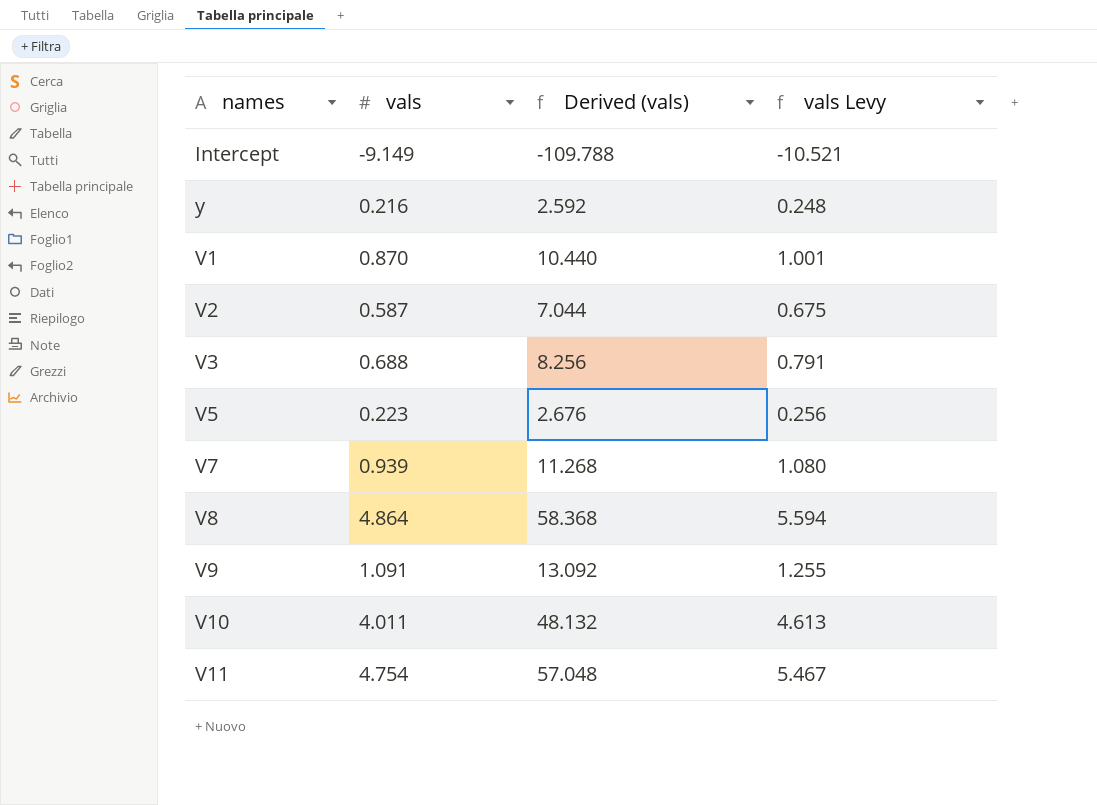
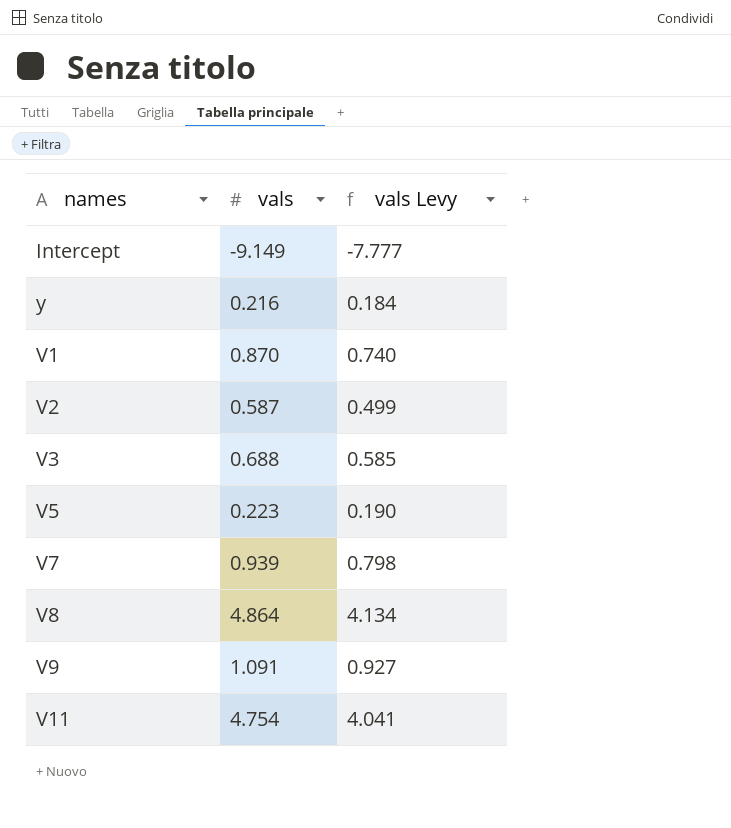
column Derived (vals) | formula: [vals] * 12 -> none
column vals Levy | formula: [vals] * 1.15 -> [vals] * 0.85
row V10: 4.011 | 48.132 | 4.613 -> none

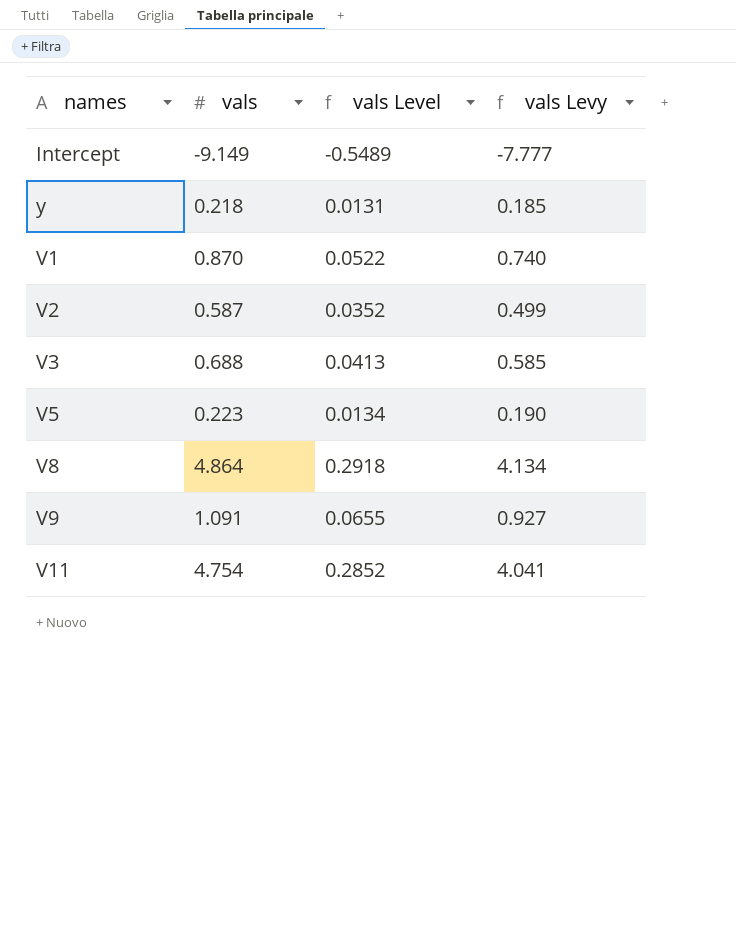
column vals Level | formula: none -> [vals] * 0.06
row V7: 0.939 | 0.798 -> none
y | vals: 0.216 -> 0.218
y | vals Levy: 0.184 -> 0.185

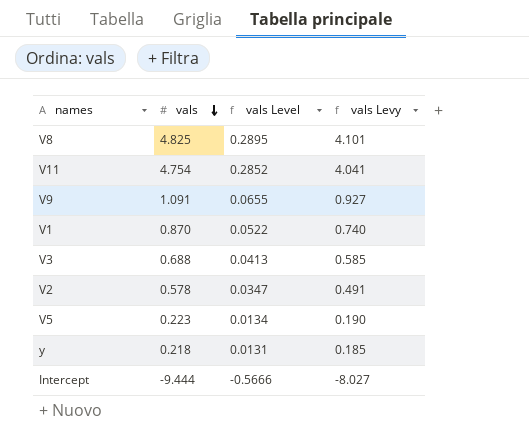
row order: none -> vals descending
V8 | vals: 4.864 -> 4.825
V8 | vals Level: 0.2918 -> 0.2895
V8 | vals Levy: 4.134 -> 4.101
V2 | vals: 0.587 -> 0.578
V2 | vals Level: 0.0352 -> 0.0347
V2 | vals Levy: 0.499 -> 0.491
Intercept | vals: -9.149 -> -9.444
Intercept | vals Level: -0.5489 -> -0.5666
Intercept | vals Levy: -7.777 -> -8.027

